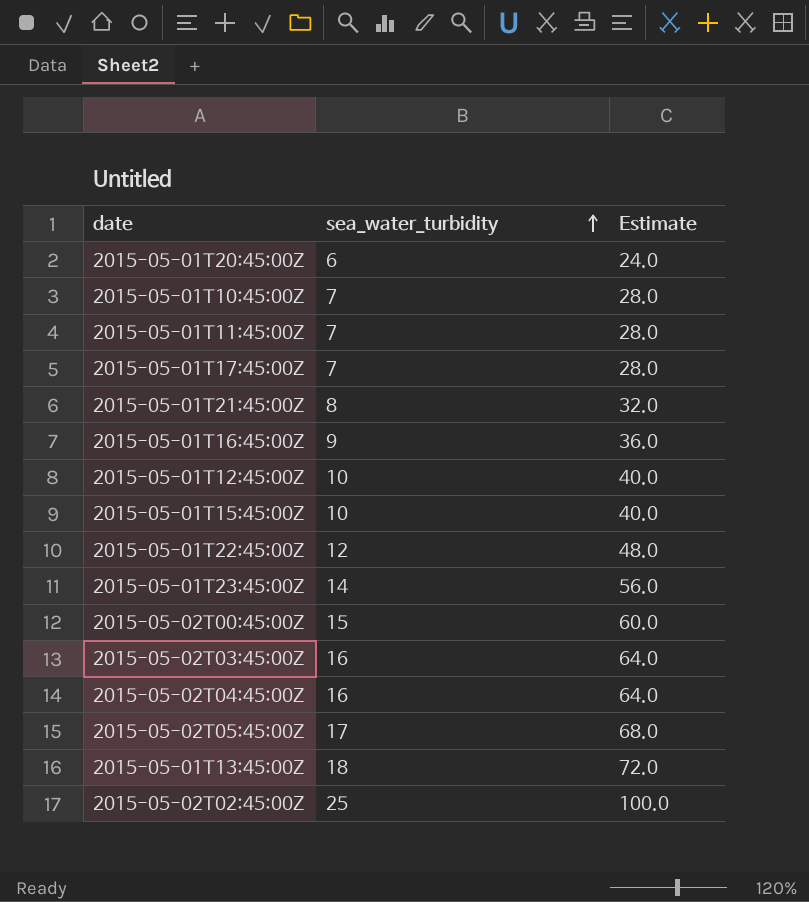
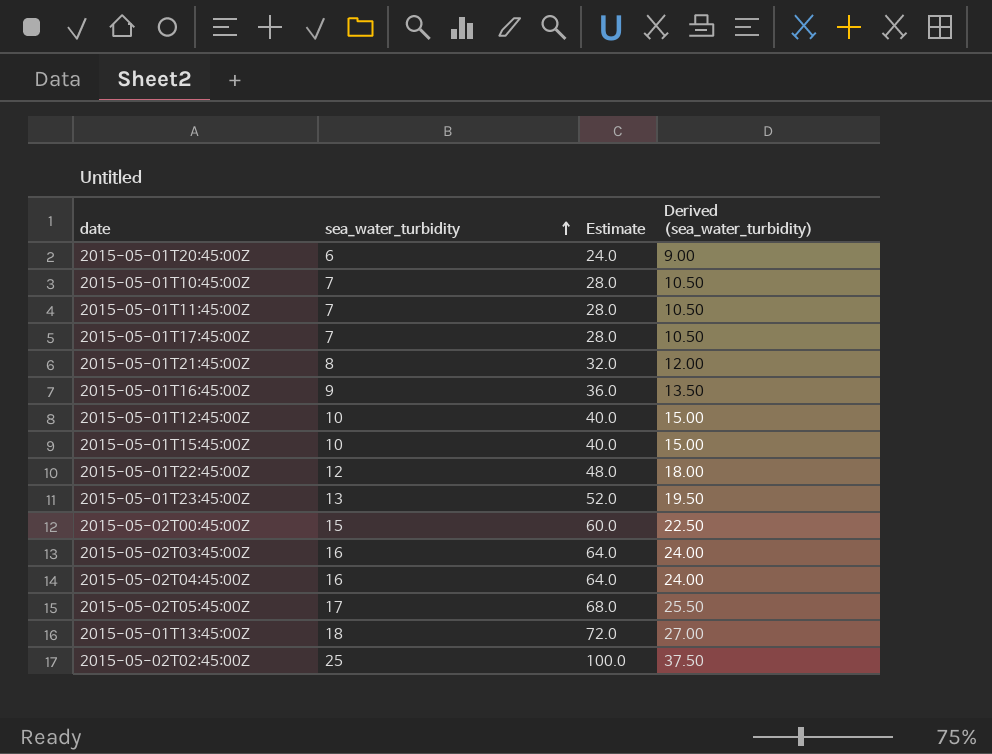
column Derived (sea_water_turbidity) | formula: none -> [sea_water_turbidity] * 1.5
2015-05-01T23:45:00Z | sea_water_turbidity: 14 -> 13
2015-05-01T23:45:00Z | Estimate: 56.0 -> 52.0

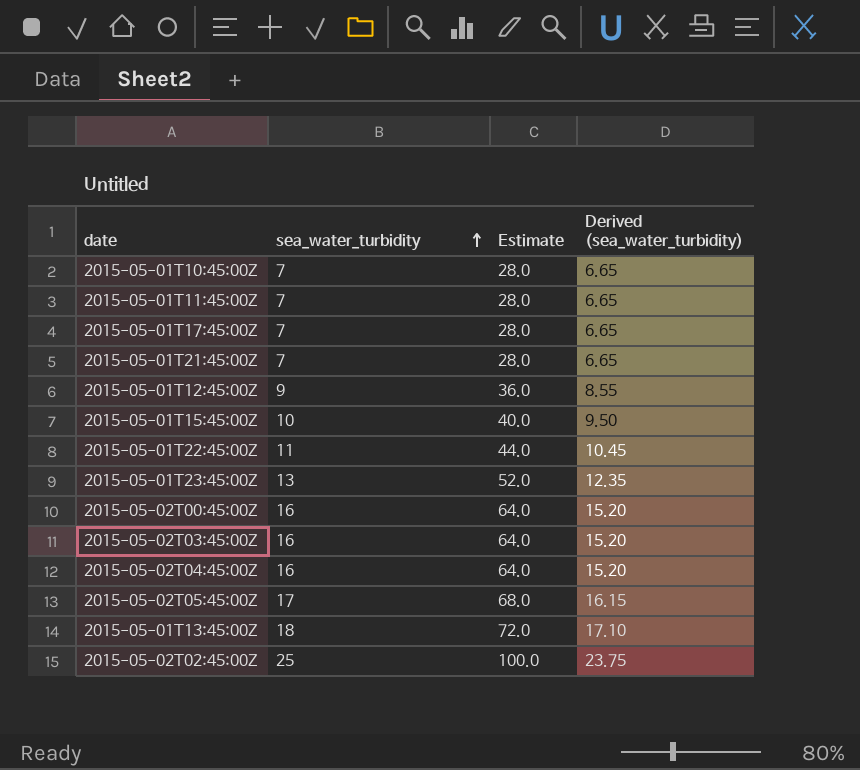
column Derived (sea_water_turbidity) | formula: [sea_water_turbidity] * 1.5 -> [sea_water_turbidity] * 0.95
row 2015-05-01T20:45:00Z: 6 | 24.0 | 9.00 -> none
row 2015-05-01T16:45:00Z: 9 | 36.0 | 13.50 -> none
2015-05-01T21:45:00Z | sea_water_turbidity: 8 -> 7
2015-05-01T21:45:00Z | Estimate: 32.0 -> 28.0
2015-05-01T12:45:00Z | sea_water_turbidity: 10 -> 9
2015-05-01T12:45:00Z | Estimate: 40.0 -> 36.0
2015-05-01T22:45:00Z | sea_water_turbidity: 12 -> 11
2015-05-01T22:45:00Z | Estimate: 48.0 -> 44.0
2015-05-02T00:45:00Z | sea_water_turbidity: 15 -> 16
2015-05-02T00:45:00Z | Estimate: 60.0 -> 64.0

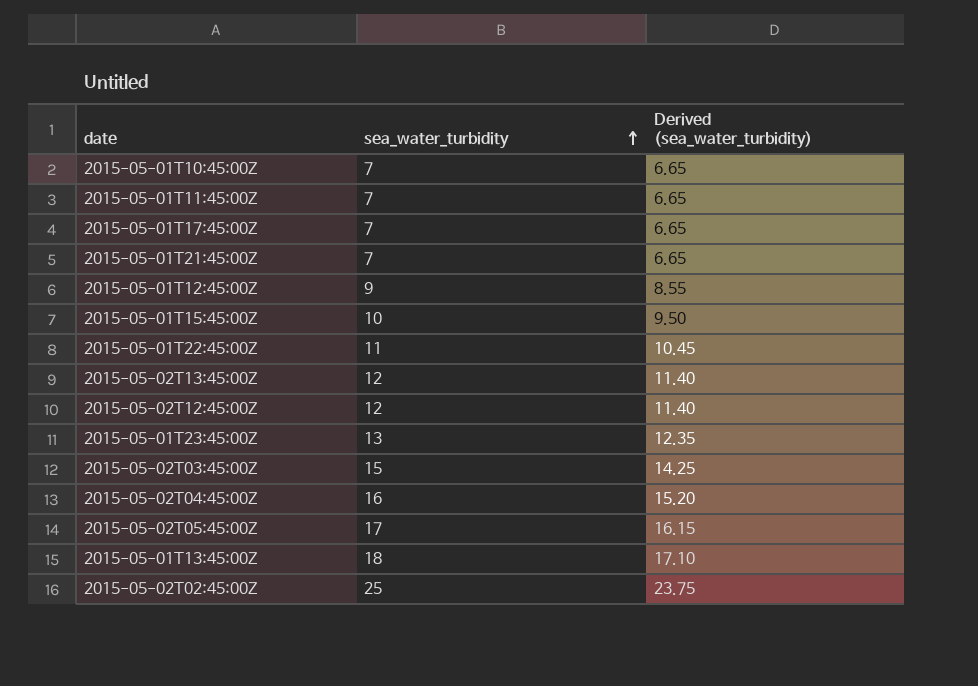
column Estimate | formula: [sea_water_turbidity] * 4 -> none
row 2015-05-02T00:45:00Z: 16 | 64.0 | 15.20 -> none
row 2015-05-02T13:45:00Z: none -> 12 | 11.40
row 2015-05-02T12:45:00Z: none -> 12 | 11.40
2015-05-02T03:45:00Z | sea_water_turbidity: 16 -> 15
2015-05-02T03:45:00Z | Derived (sea_water_turbidity): 15.20 -> 14.25

